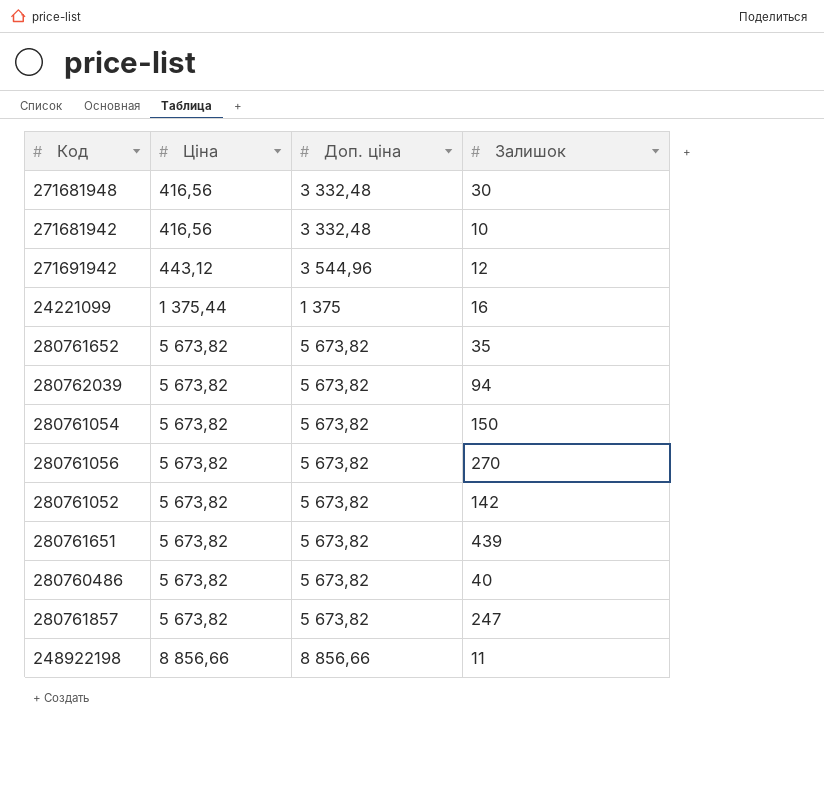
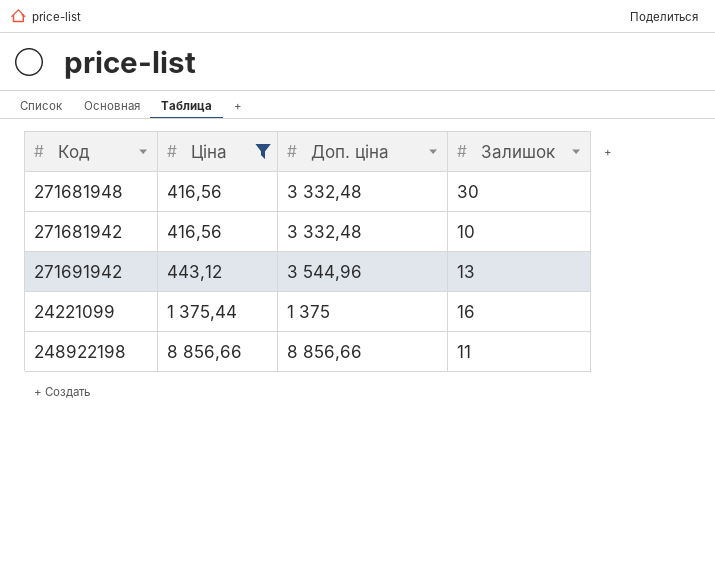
filter: none -> Ціна != 5 673,82
271691942 | Залишок: 12 -> 13

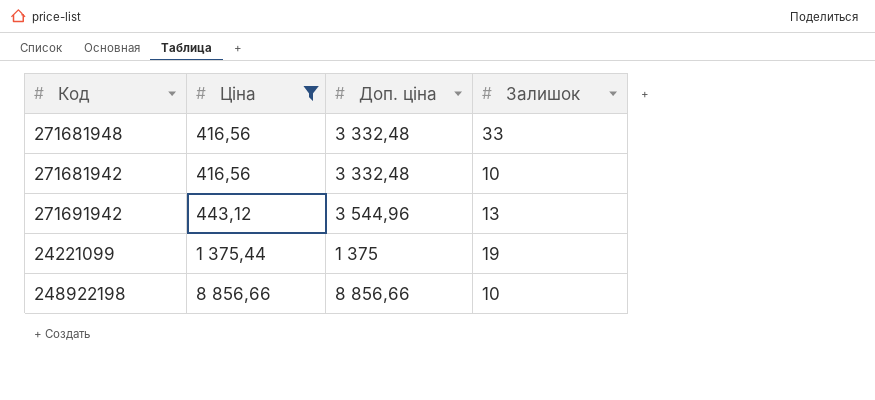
271681948 | Залишок: 30 -> 33
24221099 | Залишок: 16 -> 19
248922198 | Залишок: 11 -> 10

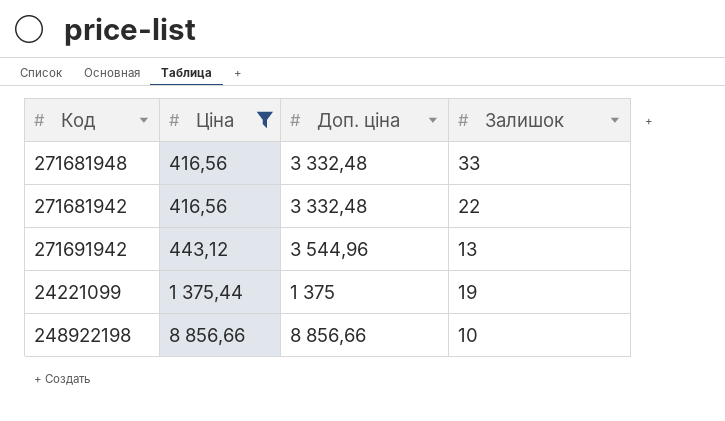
271681942 | Залишок: 10 -> 22

